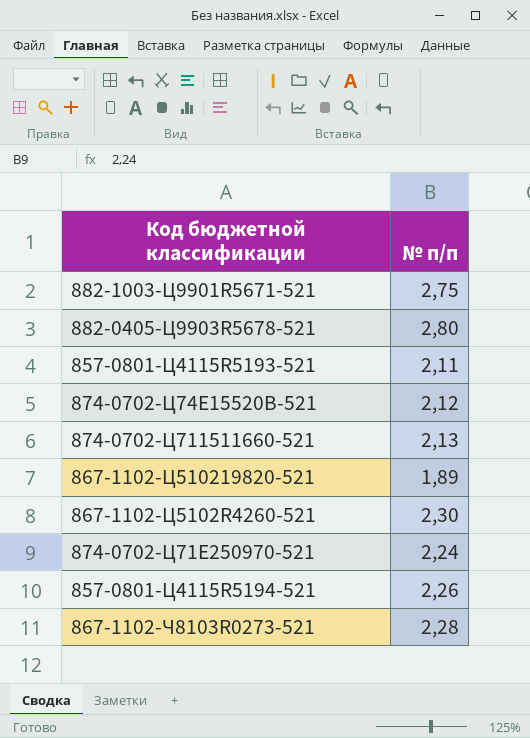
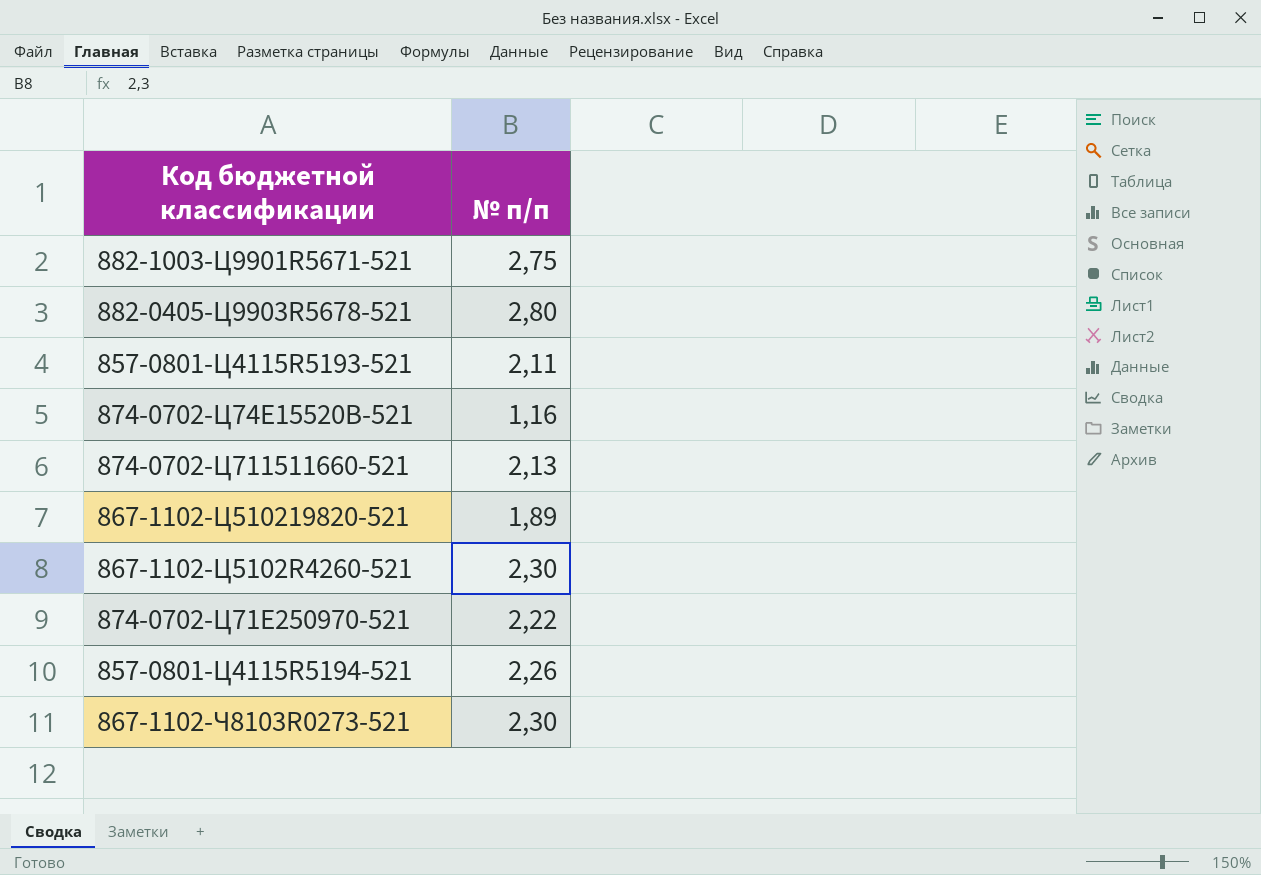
874-0702-Ц74Е15520В-521 | № п/п: 2,12 -> 1,16
874-0702-Ц71E250970-521 | № п/п: 2,24 -> 2,22
867-1102-Ч8103R0273-521 | № п/п: 2,28 -> 2,30

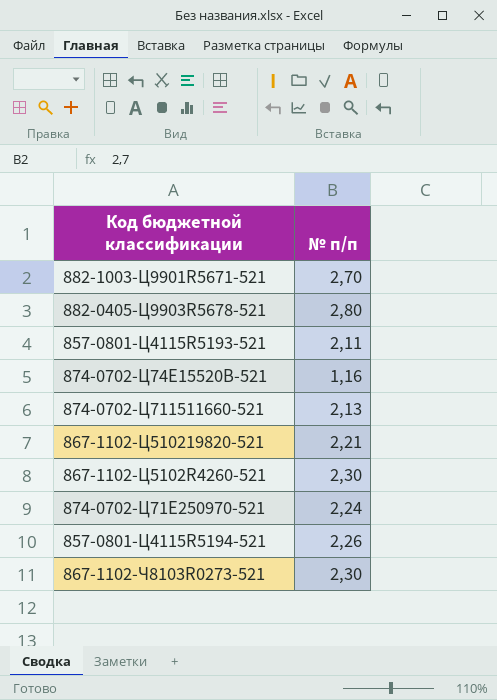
882-1003-Ц9901R5671-521 | № п/п: 2,75 -> 2,70
867-1102-Ц510219820-521 | № п/п: 1,89 -> 2,21
874-0702-Ц71E250970-521 | № п/п: 2,22 -> 2,24

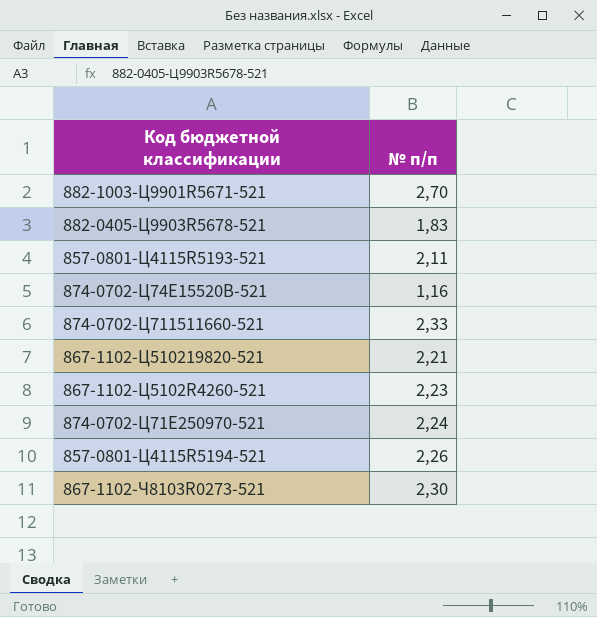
882-0405-Ц9903R5678-521 | № п/п: 2,80 -> 1,83
874-0702-Ц711511660-521 | № п/п: 2,13 -> 2,33
867-1102-Ц5102R4260-521 | № п/п: 2,30 -> 2,23

